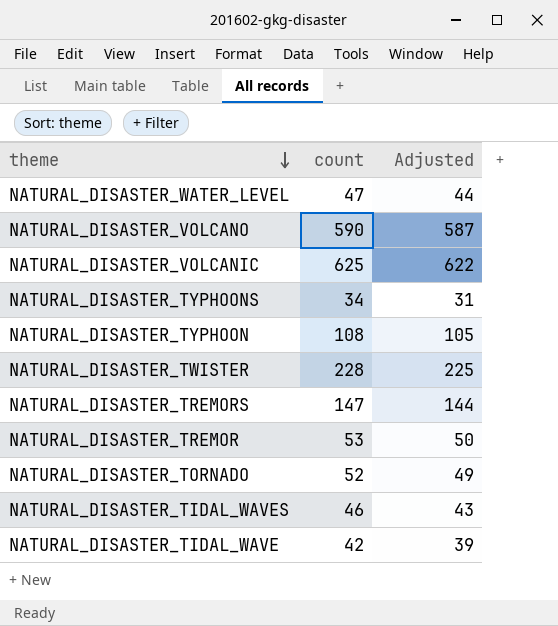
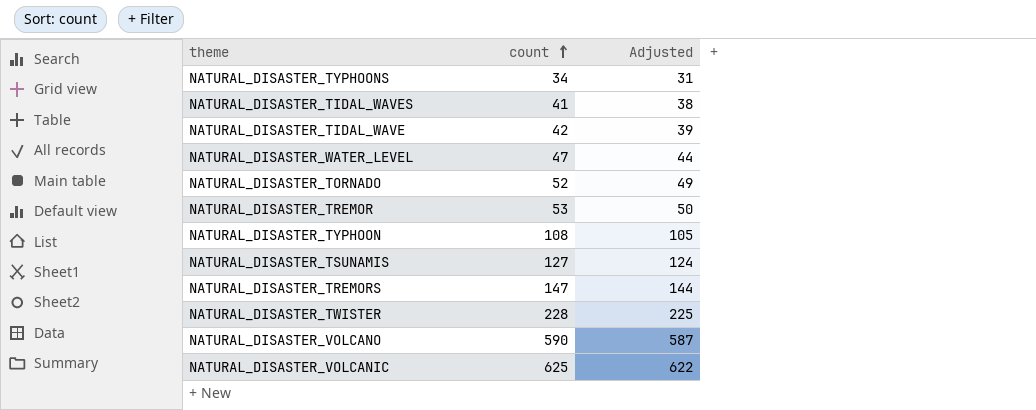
row order: theme descending -> count ascending
NATURAL_DISASTER_TIDAL_WAVES | count: 46 -> 41
NATURAL_DISASTER_TIDAL_WAVES | Adjusted: 43 -> 38
row NATURAL_DISASTER_TSUNAMIS: none -> 127 | 124

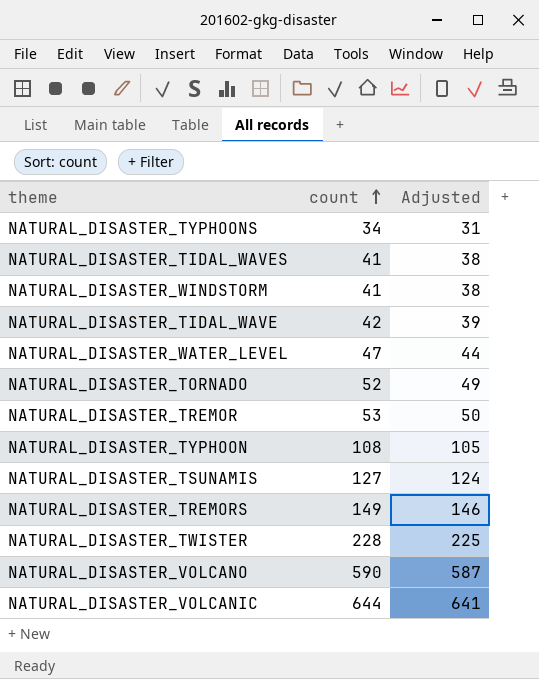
row NATURAL_DISASTER_WINDSTORM: none -> 41 | 38
NATURAL_DISASTER_TREMORS | count: 147 -> 149
NATURAL_DISASTER_TREMORS | Adjusted: 144 -> 146
NATURAL_DISASTER_VOLCANIC | count: 625 -> 644
NATURAL_DISASTER_VOLCANIC | Adjusted: 622 -> 641

